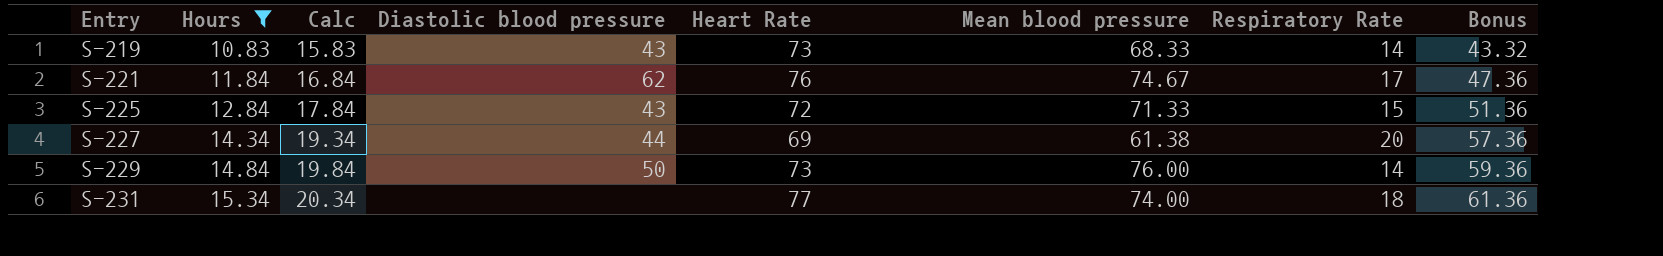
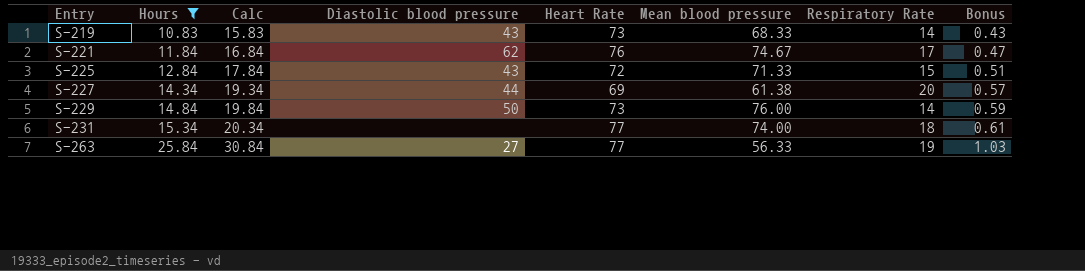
column Bonus | formula: [Hours] * 4 -> [Hours] * 0.04
row S-263: none -> 25.84 | 30.84 | 27 | 77 | 56.33 | 19 | 1.03

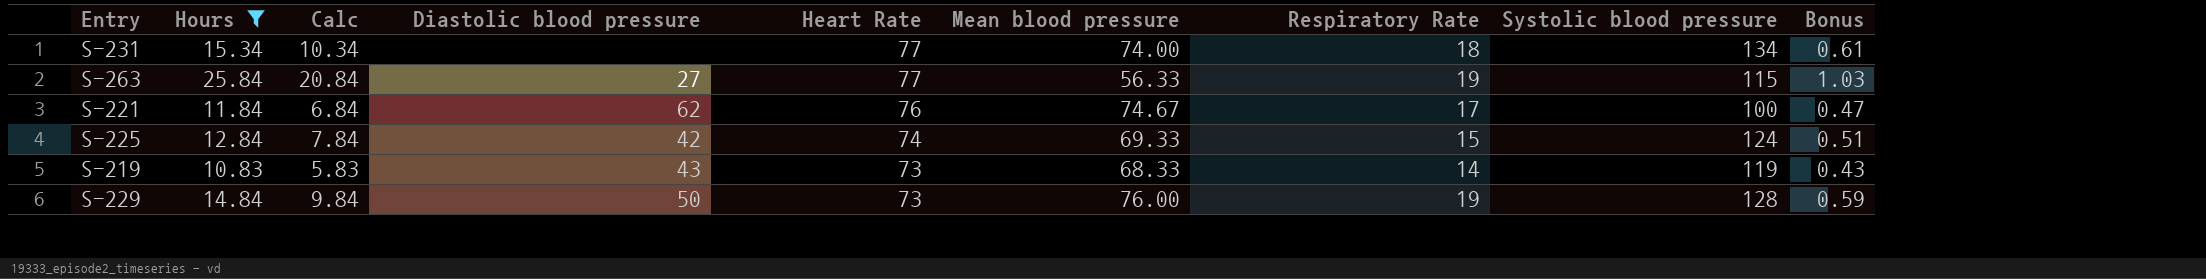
row order: Entry ascending -> Heart Rate descending
column Calc | formula: [Hours] + 5 -> [Hours] - 5
column Systolic blood pressure | position: none -> 8
row S-227: 14.34 | 19.34 | 44 | 69 | 61.38 | 20 | 0.57 -> none
S-225 | Diastolic blood pressure: 43 -> 42
S-225 | Heart Rate: 72 -> 74
S-225 | Mean blood pressure: 71.33 -> 69.33
S-229 | Respiratory Rate: 14 -> 19

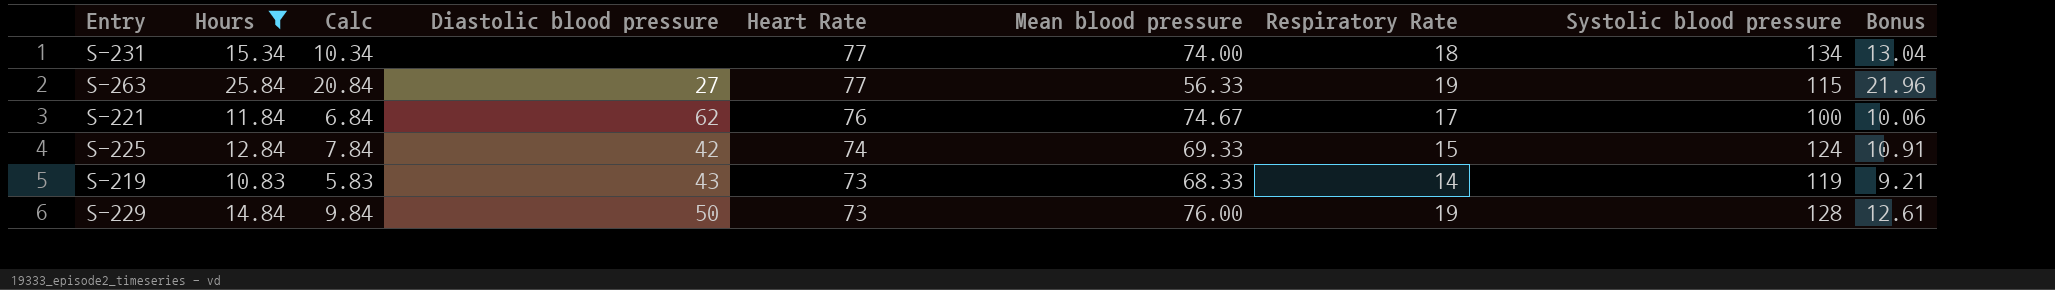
column Bonus | formula: [Hours] * 0.04 -> [Hours] * 0.85

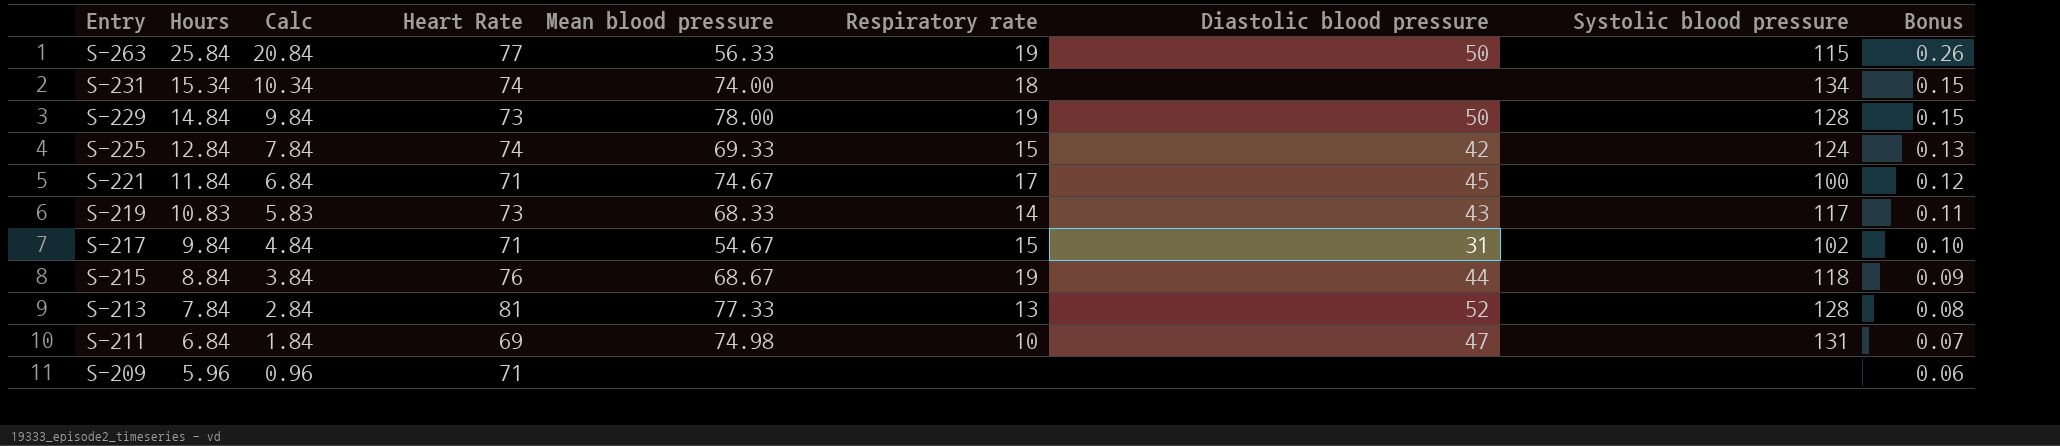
filter: Hours >= 10.83 -> none
row order: Heart Rate descending -> Entry descending
column name: Respiratory Rate -> Respiratory rate
column Diastolic blood pressure | position: 4 -> 7
column Bonus | formula: [Hours] * 0.85 -> [Hours] * 0.01
S-263 | Diastolic blood pressure: 27 -> 50
S-231 | Heart Rate: 77 -> 74
S-229 | Mean blood pressure: 76.00 -> 78.00
S-221 | Heart Rate: 76 -> 71
S-221 | Diastolic blood pressure: 62 -> 45
S-219 | Systolic blood pressure: 119 -> 117

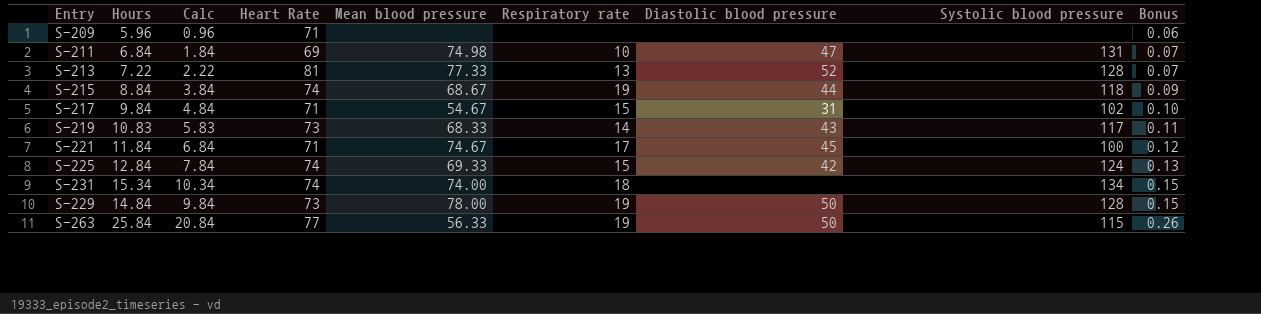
row order: Entry descending -> Bonus ascending
S-213 | Hours: 7.84 -> 7.22
S-213 | Calc: 2.84 -> 2.22
S-213 | Bonus: 0.08 -> 0.07
S-215 | Heart Rate: 76 -> 74

